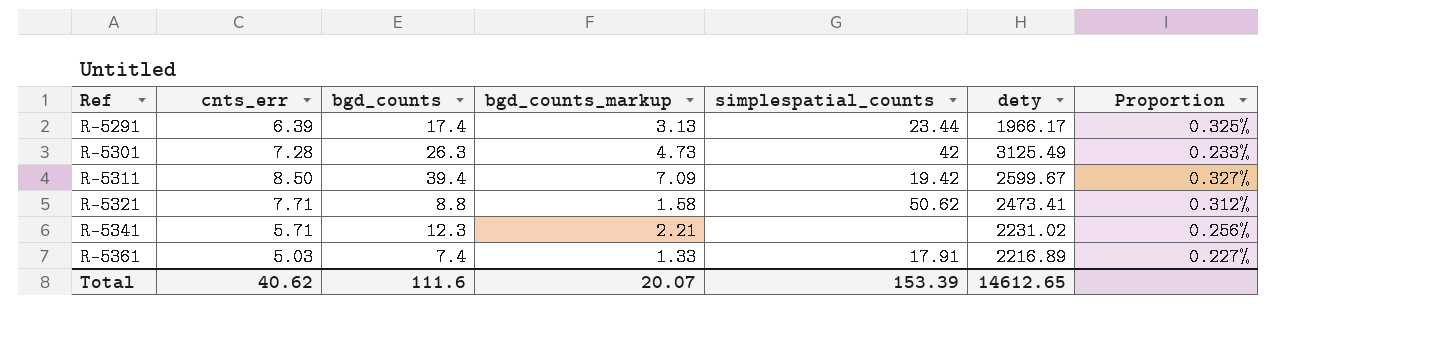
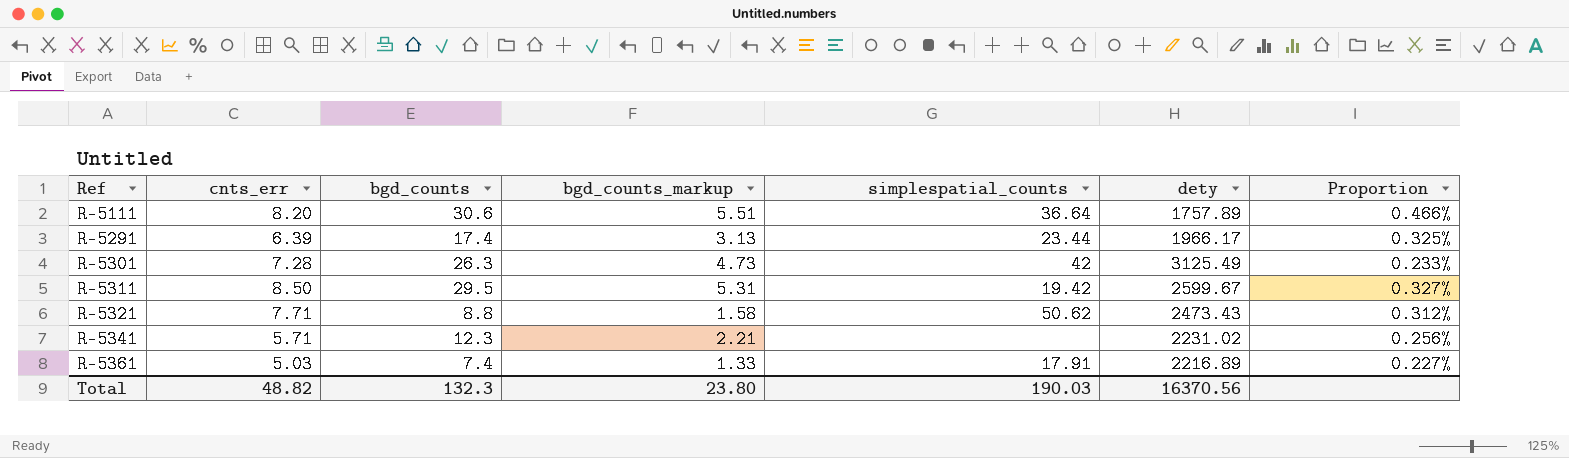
row R-5111: none -> 8.20 | 30.6 | 5.51 | 36.64 | 1757.89 | 0.466%
R-5311 | bgd_counts: 39.4 -> 29.5
R-5311 | bgd_counts_markup: 7.09 -> 5.31
R-5321 | dety: 2473.41 -> 2473.43
Total | cnts_err: 40.62 -> 48.82
Total | bgd_counts: 111.6 -> 132.3
Total | bgd_counts_markup: 20.07 -> 23.80
Total | simplespatial_counts: 153.39 -> 190.03
Total | dety: 14612.65 -> 16370.56

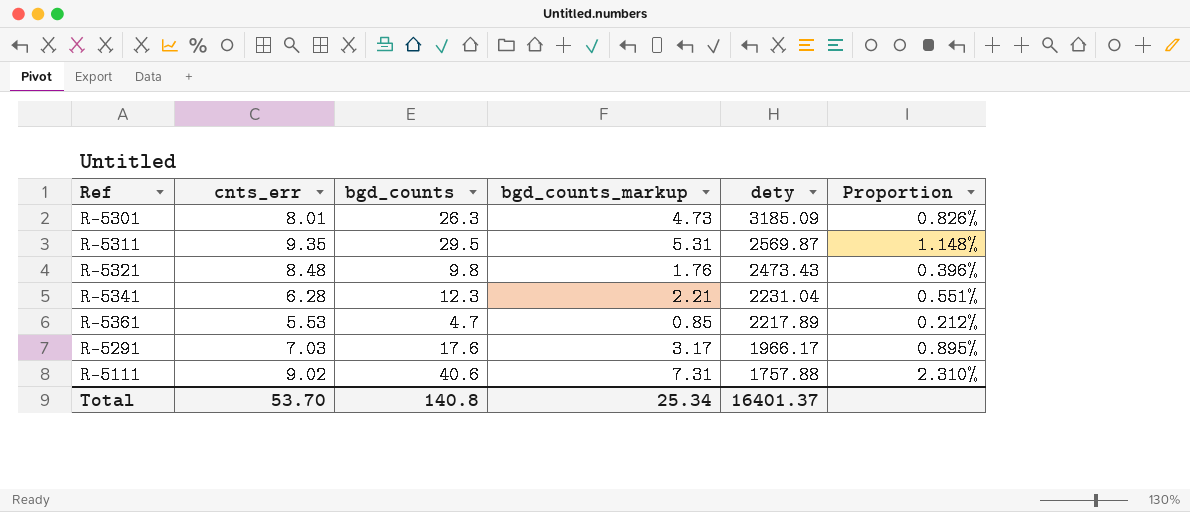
row order: Ref ascending -> dety descending
column simplespatial_counts | position: 5 -> none
column Proportion | formula: [cnts_err] / [dety] -> [bgd_counts] / [dety]
R-5301 | cnts_err: 7.28 -> 8.01
R-5301 | dety: 3125.49 -> 3185.09
R-5311 | cnts_err: 8.50 -> 9.35
R-5311 | dety: 2599.67 -> 2569.87
R-5321 | cnts_err: 7.71 -> 8.48
R-5321 | bgd_counts: 8.8 -> 9.8
R-5321 | bgd_counts_markup: 1.58 -> 1.76
R-5341 | cnts_err: 5.71 -> 6.28
R-5341 | dety: 2231.02 -> 2231.04
R-5361 | cnts_err: 5.03 -> 5.53
R-5361 | bgd_counts: 7.4 -> 4.7
R-5361 | bgd_counts_markup: 1.33 -> 0.85
R-5361 | dety: 2216.89 -> 2217.89
R-5291 | cnts_err: 6.39 -> 7.03
R-5291 | bgd_counts: 17.4 -> 17.6
R-5291 | bgd_counts_markup: 3.13 -> 3.17
R-5111 | cnts_err: 8.20 -> 9.02
R-5111 | bgd_counts: 30.6 -> 40.6
R-5111 | bgd_counts_markup: 5.51 -> 7.31
R-5111 | dety: 1757.89 -> 1757.88
Total | cnts_err: 48.82 -> 53.70
Total | bgd_counts: 132.3 -> 140.8
Total | bgd_counts_markup: 23.80 -> 25.34
Total | dety: 16370.56 -> 16401.37

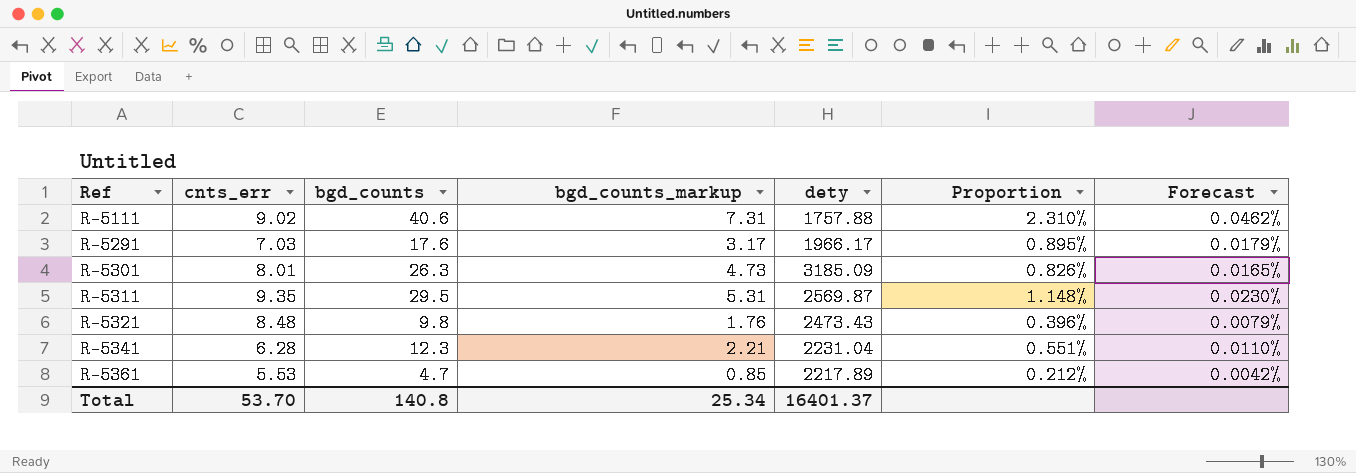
row order: dety descending -> Ref ascending
column Forecast | formula: none -> [Proportion] * 0.02

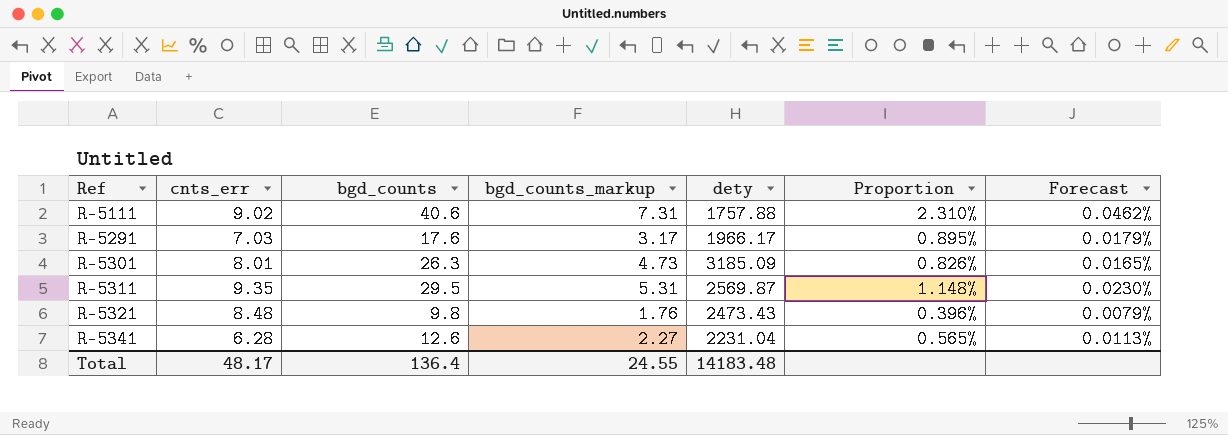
row R-5361: 5.53 | 4.7 | 0.85 | 2217.89 | 0.212% | 0.0042% -> none
R-5341 | bgd_counts: 12.3 -> 12.6
R-5341 | bgd_counts_markup: 2.21 -> 2.27
R-5341 | Proportion: 0.551% -> 0.565%
R-5341 | Forecast: 0.0110% -> 0.0113%
Total | cnts_err: 53.70 -> 48.17
Total | bgd_counts: 140.8 -> 136.4
Total | bgd_counts_markup: 25.34 -> 24.55
Total | dety: 16401.37 -> 14183.48

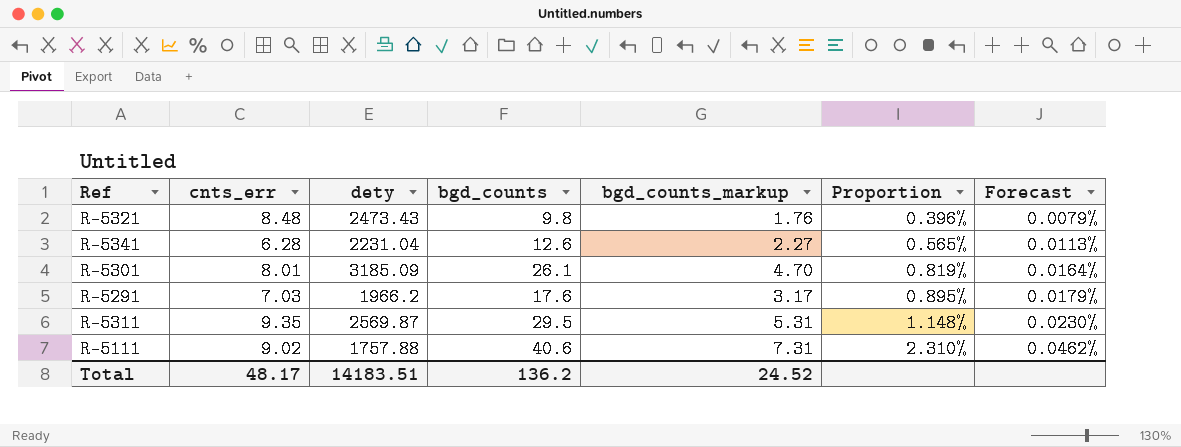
row order: Ref ascending -> Proportion ascending
column dety | position: 5 -> 3
R-5301 | bgd_counts: 26.3 -> 26.1
R-5301 | bgd_counts_markup: 4.73 -> 4.70
R-5301 | Proportion: 0.826% -> 0.819%
R-5301 | Forecast: 0.0165% -> 0.0164%
R-5291 | dety: 1966.17 -> 1966.2
Total | dety: 14183.48 -> 14183.51
Total | bgd_counts: 136.4 -> 136.2
Total | bgd_counts_markup: 24.55 -> 24.52

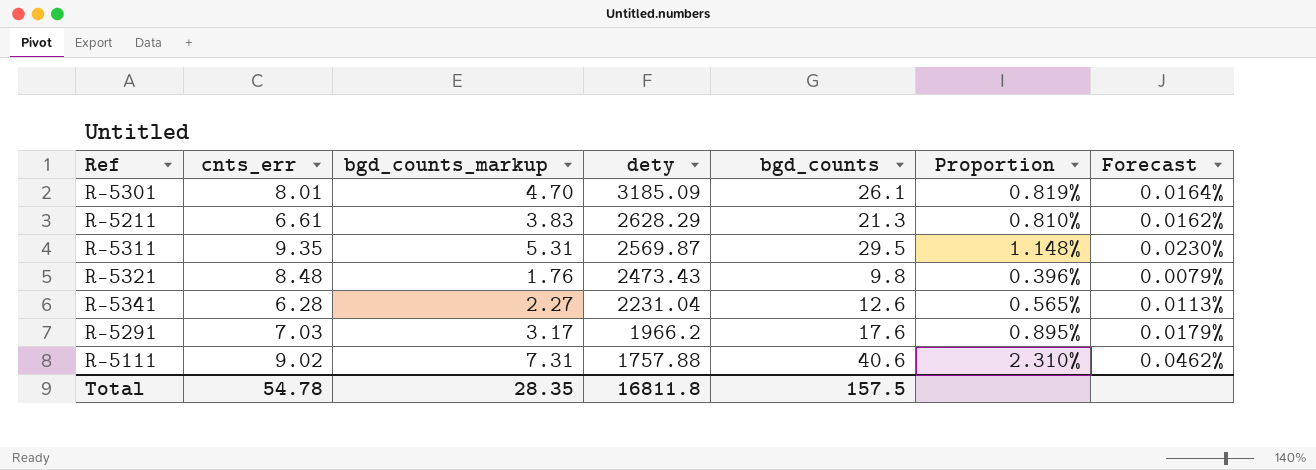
row order: Proportion ascending -> dety descending
column bgd_counts_markup | position: 5 -> 3
row R-5211: none -> 6.61 | 3.83 | 2628.29 | 21.3 | 0.810% | 0.0162%
Total | cnts_err: 48.17 -> 54.78
Total | bgd_counts_markup: 24.52 -> 28.35
Total | dety: 14183.51 -> 16811.8
Total | bgd_counts: 136.2 -> 157.5

